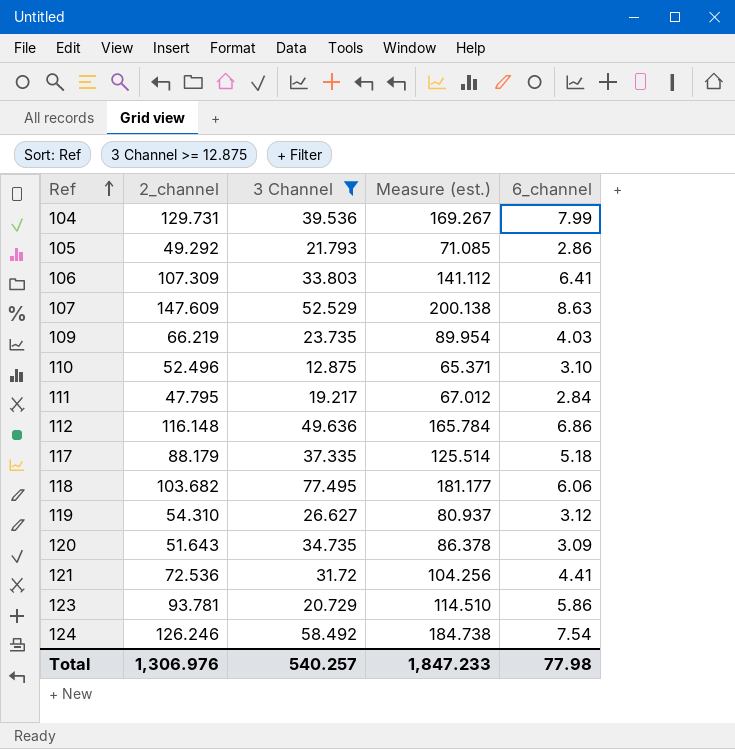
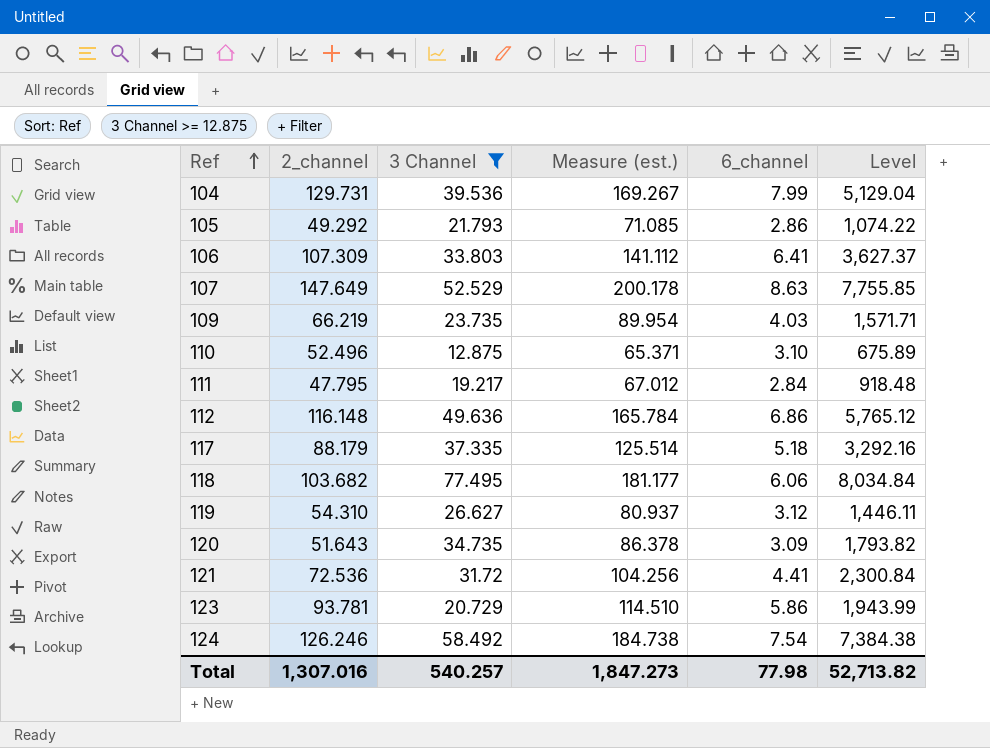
column Level | formula: none -> [2_channel] * [3 Channel]
107 | 2_channel: 147.609 -> 147.649
107 | Measure (est.): 200.138 -> 200.178
Total | 2_channel: 1,306.976 -> 1,307.016
Total | Measure (est.): 1,847.233 -> 1,847.273

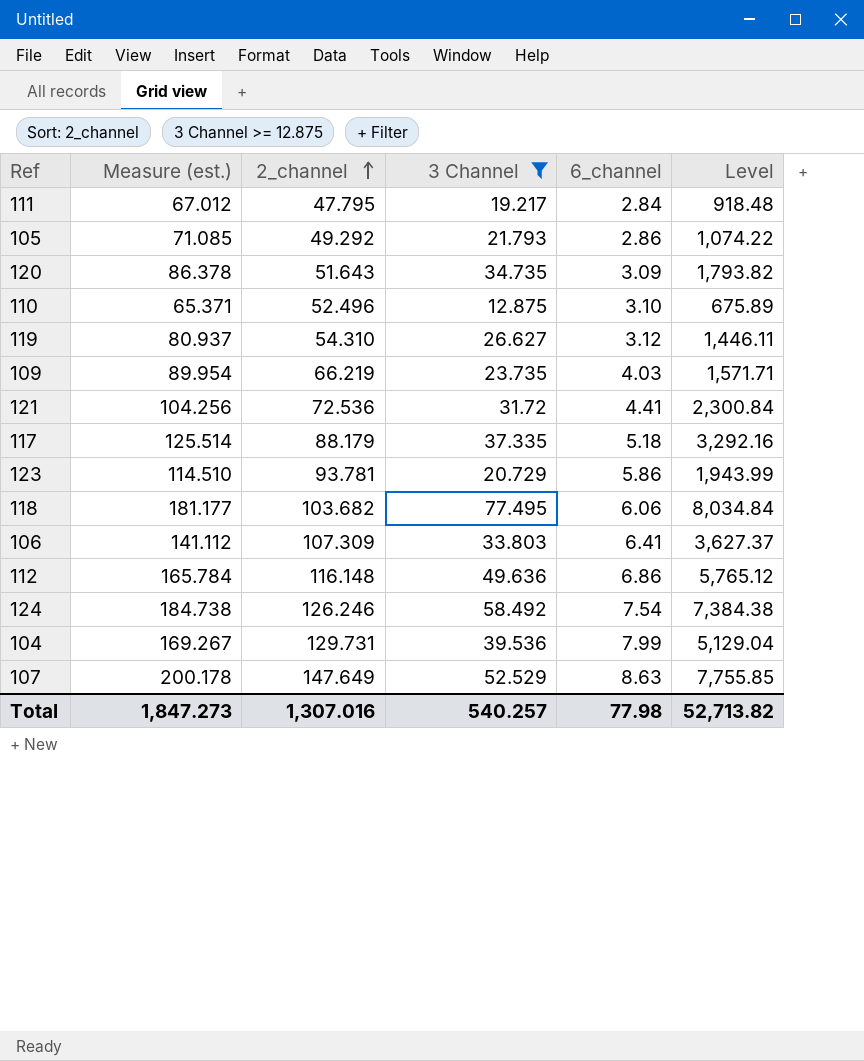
row order: Ref ascending -> 2_channel ascending
column Measure (est.) | position: 4 -> 2

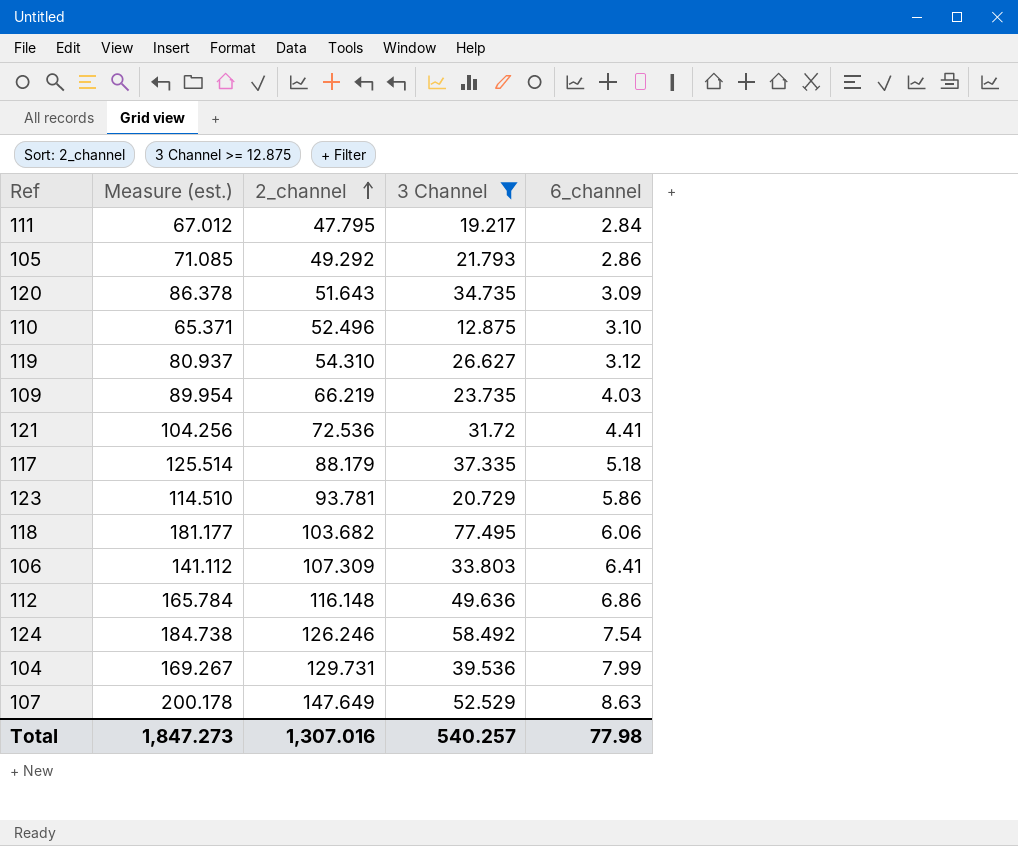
column Level | formula: [2_channel] * [3 Channel] -> none

